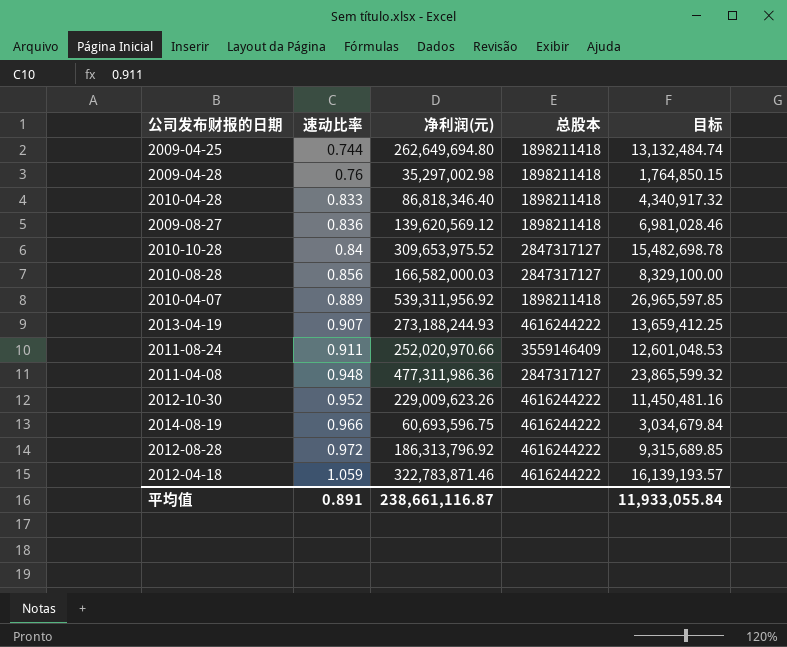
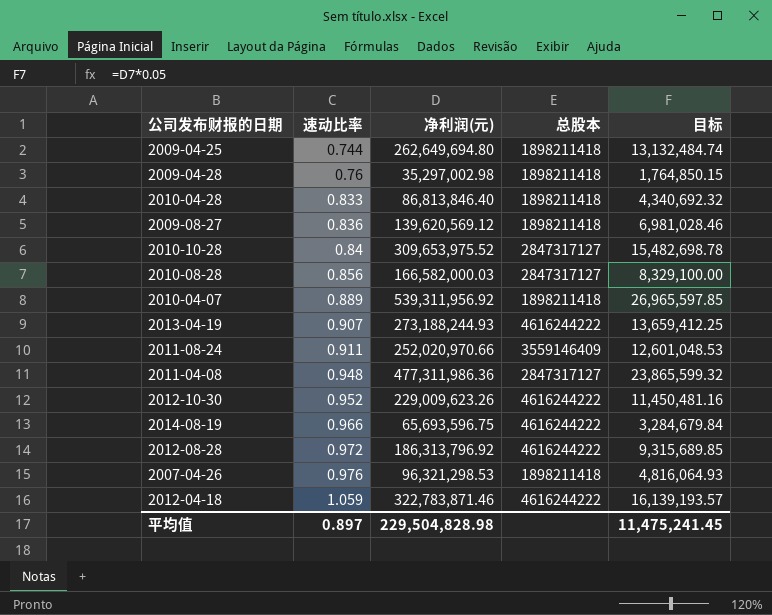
2010-04-28 | 净利润(元): 86,818,346.40 -> 86,813,846.40
2010-04-28 | 目标: 4,340,917.32 -> 4,340,692.32
2014-08-19 | 净利润(元): 60,693,596.75 -> 65,693,596.75
2014-08-19 | 目标: 3,034,679.84 -> 3,284,679.84
row 2007-04-26: none -> 0.976 | 96,321,298.53 | 1898211418 | 4,816,064.93
平均值 | 速动比率: 0.891 -> 0.897
平均值 | 净利润(元): 238,661,116.87 -> 229,504,828.98
平均值 | 目标: 11,933,055.84 -> 11,475,241.45

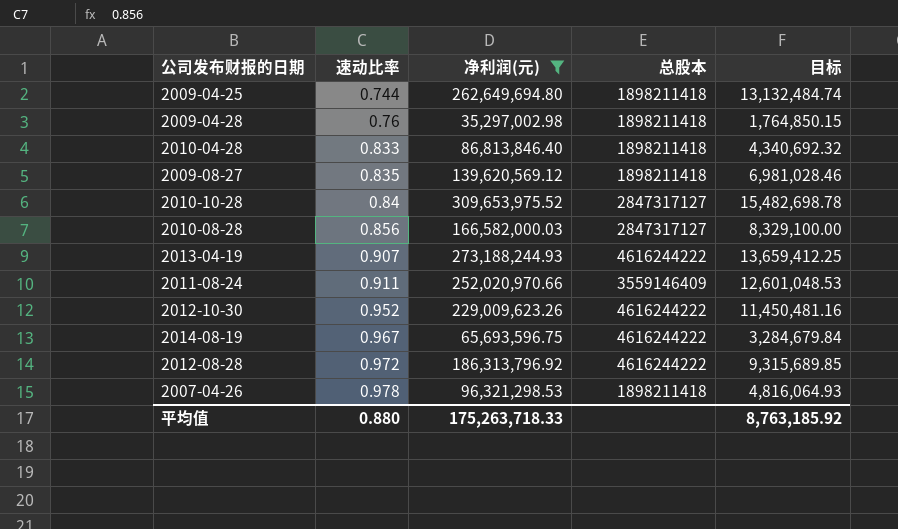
filter: none -> 净利润(元) <= 309,653,975.52
2009-08-27 | 速动比率: 0.836 -> 0.835
2014-08-19 | 速动比率: 0.966 -> 0.967
2007-04-26 | 速动比率: 0.976 -> 0.978
平均值 | 速动比率: 0.897 -> 0.880
平均值 | 净利润(元): 229,504,828.98 -> 175,263,718.33
平均值 | 目标: 11,475,241.45 -> 8,763,185.92

